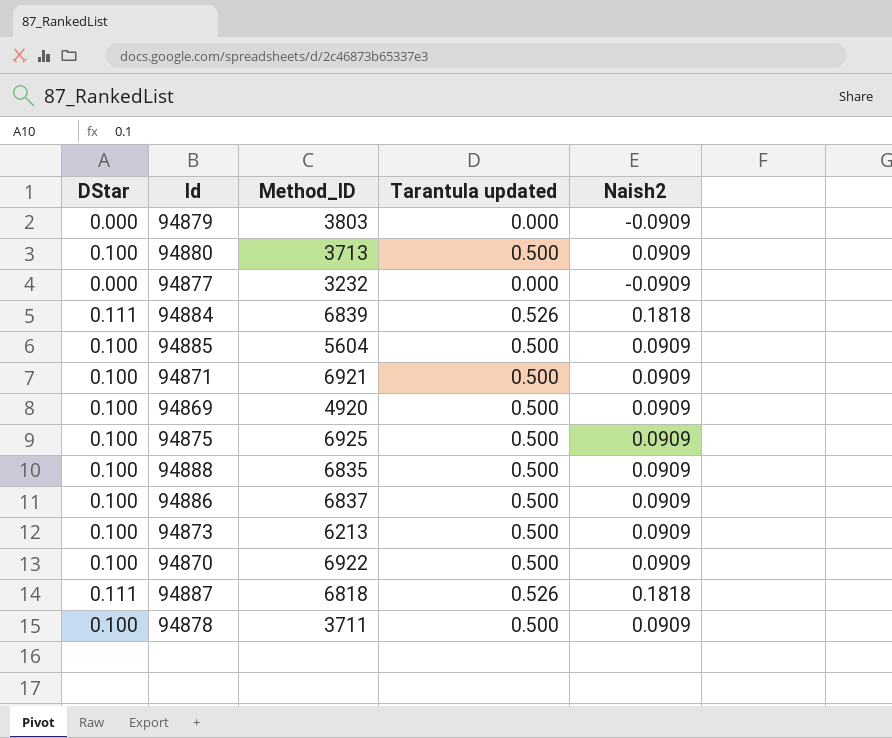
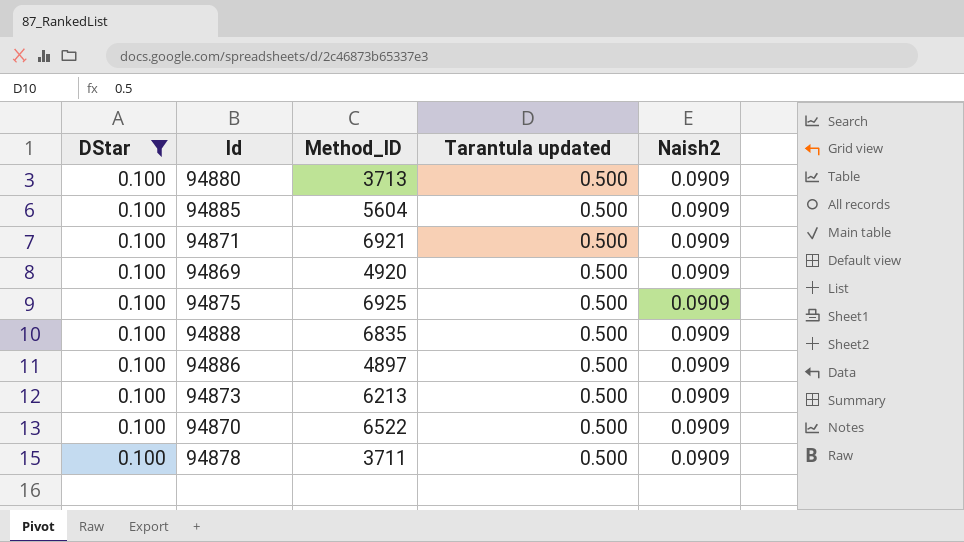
filter: none -> DStar = 0.100
94886 | Method_ID: 6837 -> 4897
94870 | Method_ID: 6922 -> 6522

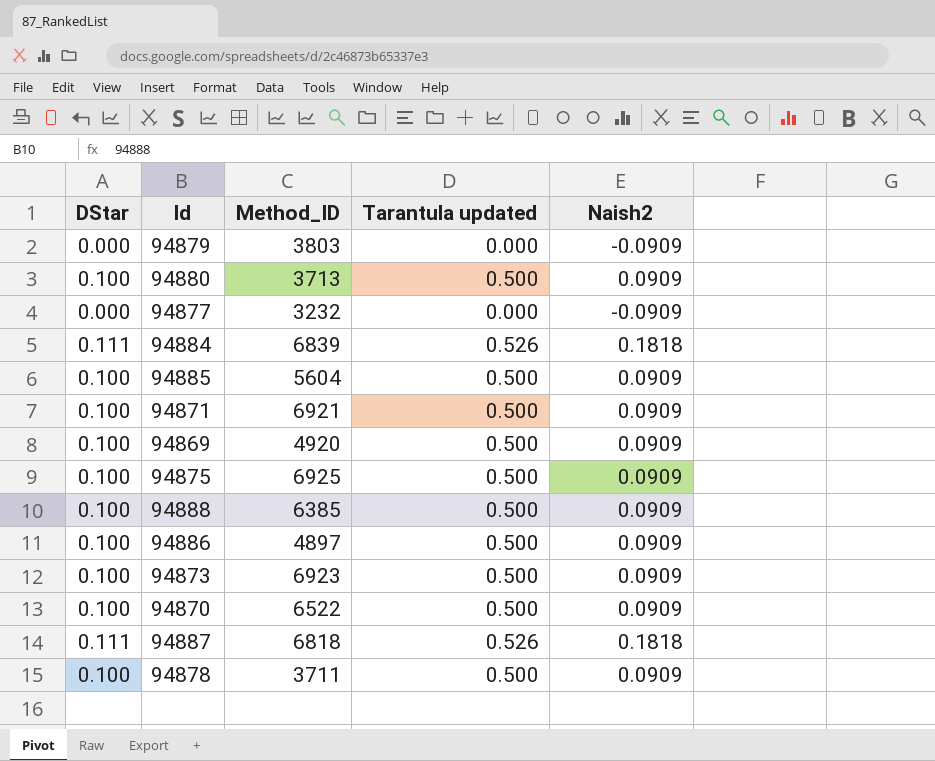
filter: DStar = 0.100 -> none
94888 | Method_ID: 6835 -> 6385
94873 | Method_ID: 6213 -> 6923

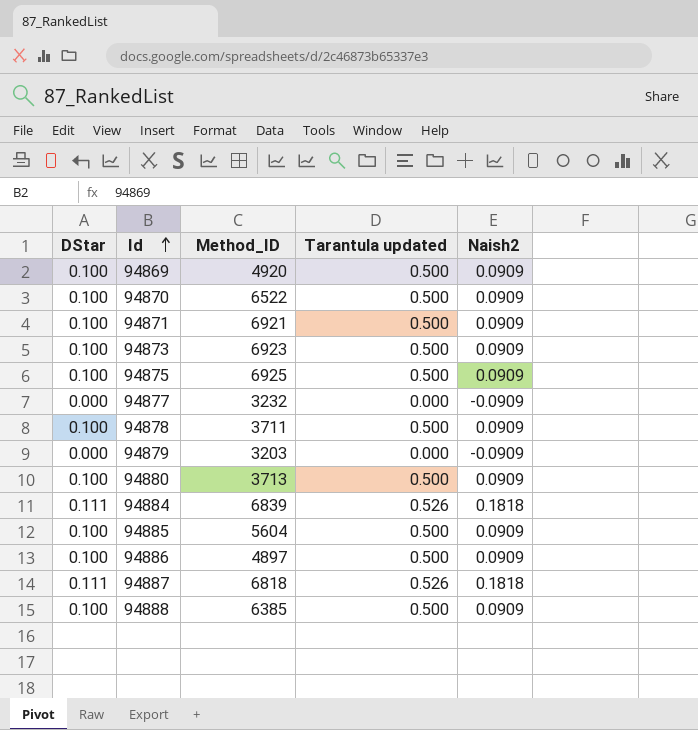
row order: none -> Id ascending
94879 | Method_ID: 3803 -> 3203

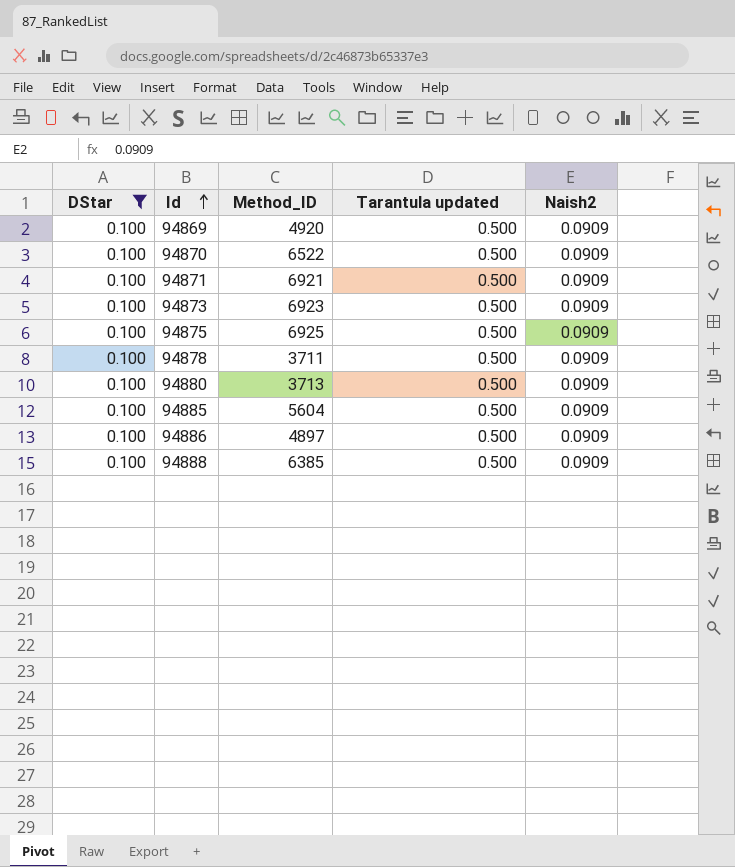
filter: none -> DStar = 0.100

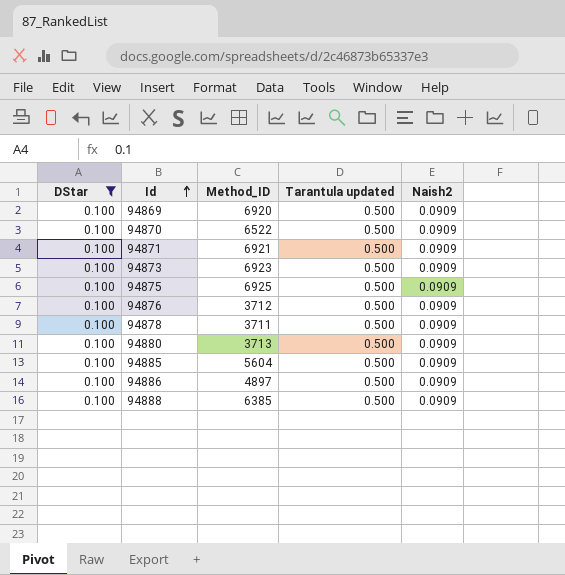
94869 | Method_ID: 4920 -> 6920
row 94876: none -> 0.100 | 3712 | 0.500 | 0.0909

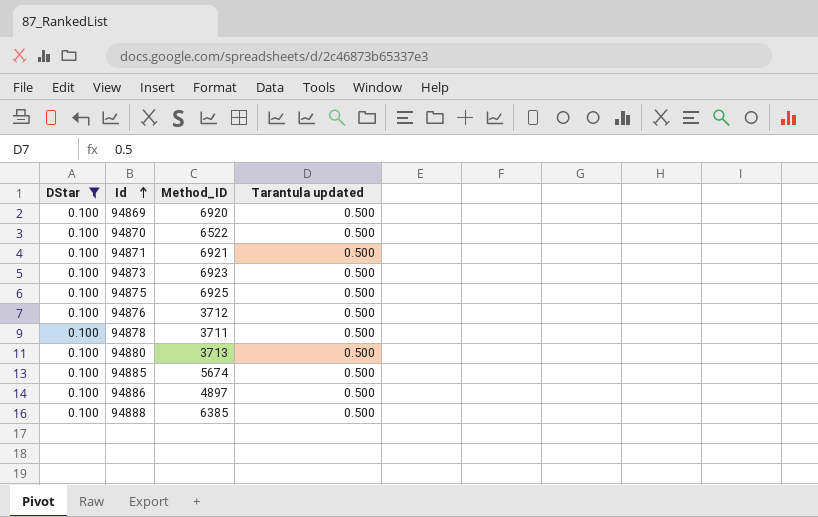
column Naish2 | position: 5 -> none
94885 | Method_ID: 5604 -> 5674

